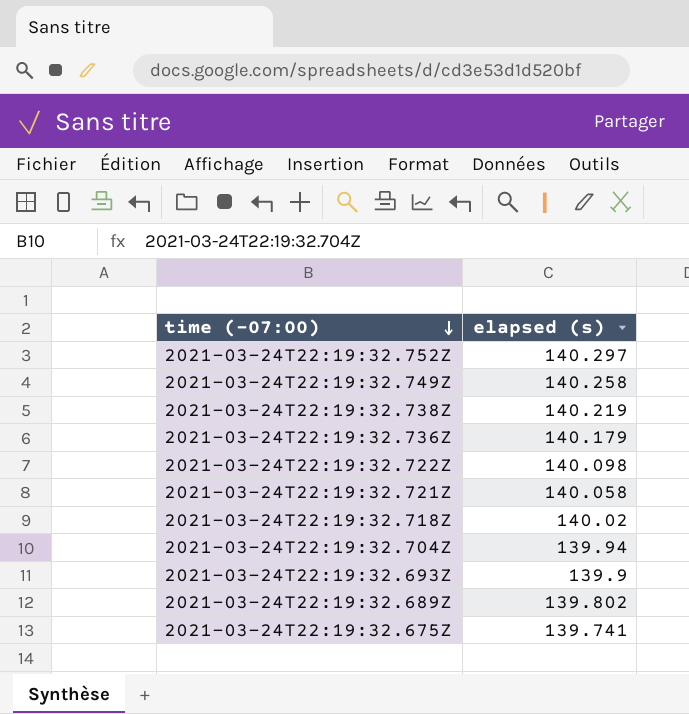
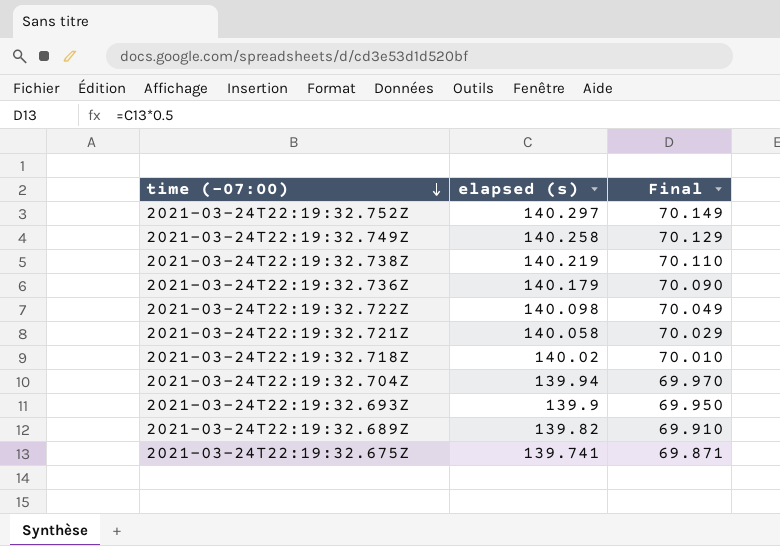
column Final | formula: none -> [elapsed (s)] * 0.5
2021-03-24T22:19:32.689Z | elapsed (s): 139.802 -> 139.82

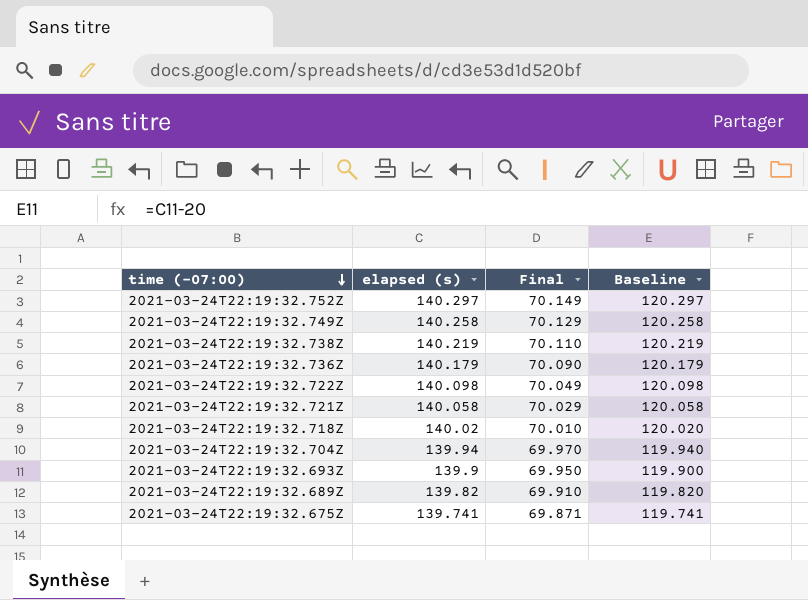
column Baseline | formula: none -> [elapsed (s)] - 20

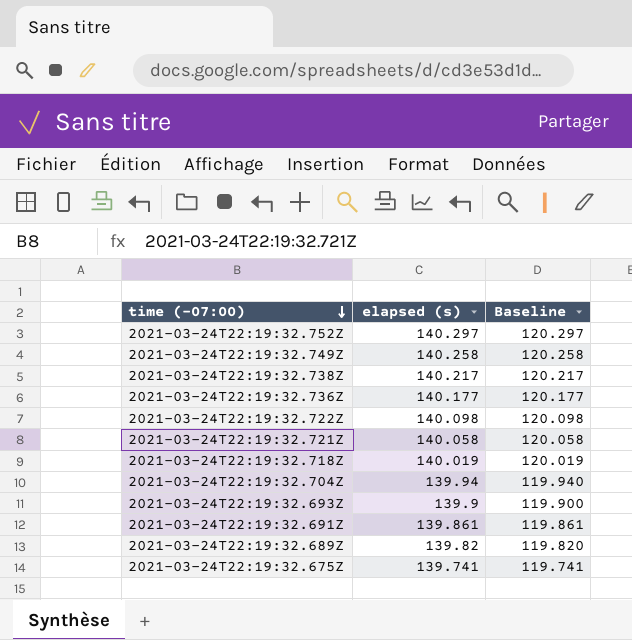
column Final | formula: [elapsed (s)] * 0.5 -> none
2021-03-24T22:19:32.738Z | elapsed (s): 140.219 -> 140.217
2021-03-24T22:19:32.738Z | Baseline: 120.219 -> 120.217
2021-03-24T22:19:32.736Z | elapsed (s): 140.179 -> 140.177
2021-03-24T22:19:32.736Z | Baseline: 120.179 -> 120.177
2021-03-24T22:19:32.718Z | elapsed (s): 140.02 -> 140.019
2021-03-24T22:19:32.718Z | Baseline: 120.020 -> 120.019
row 2021-03-24T22:19:32.691Z: none -> 139.861 | 119.861

